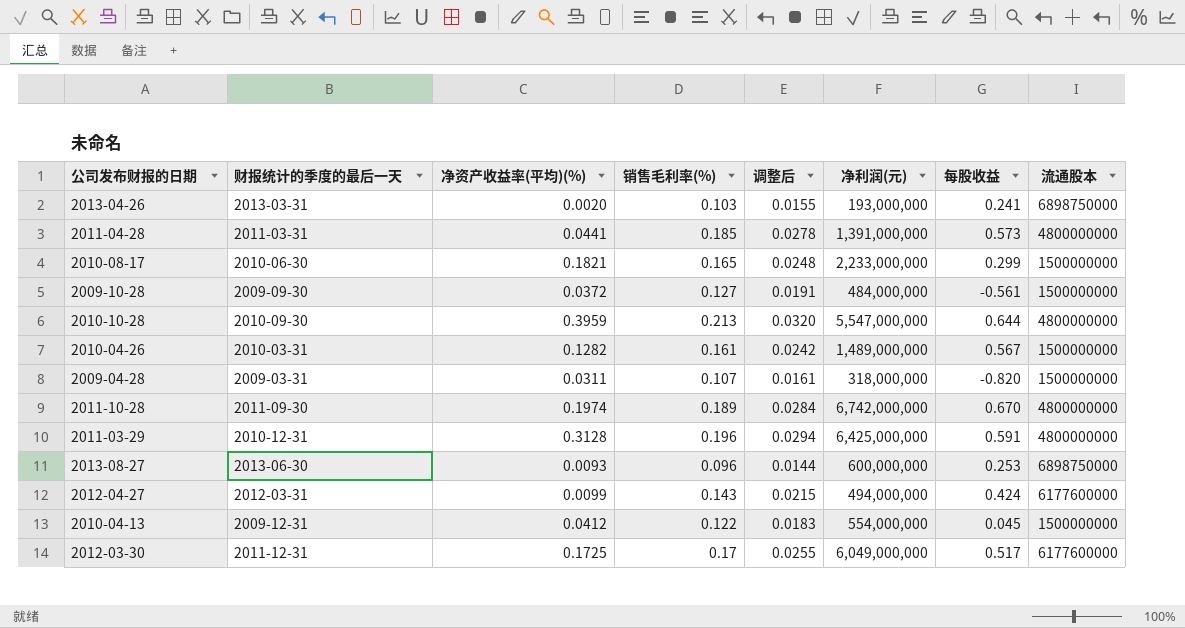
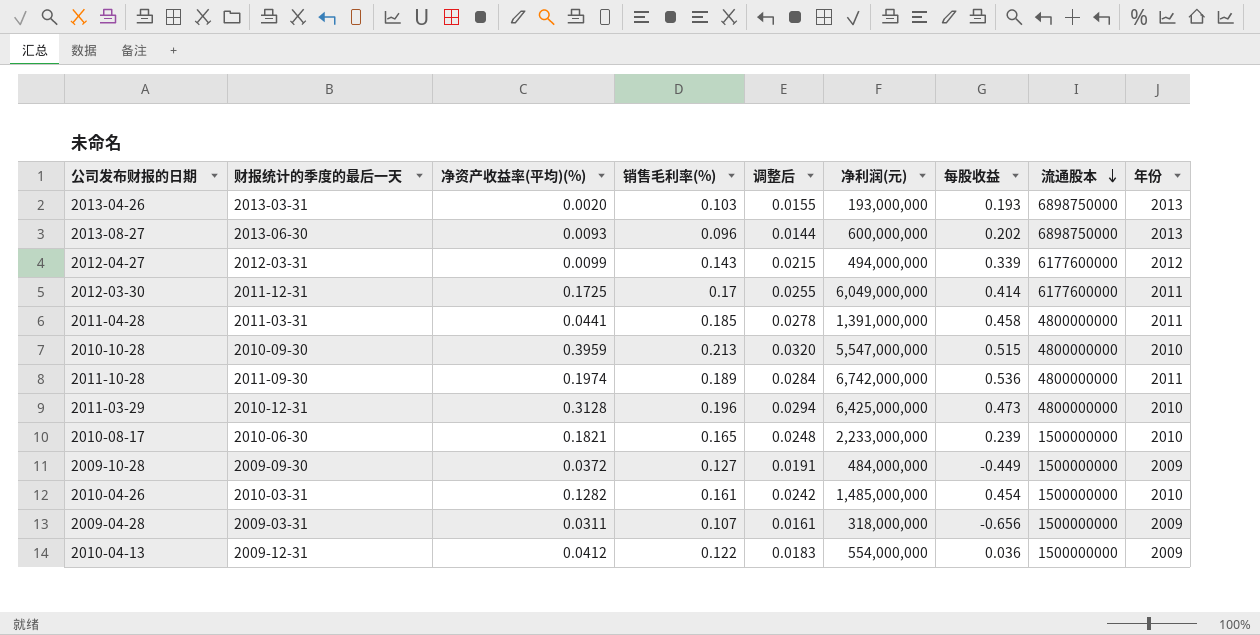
row order: none -> 流通股本 descending
column 年份 | position: none -> 9
2013-04-26 | 每股收益: 0.241 -> 0.193
2013-08-27 | 每股收益: 0.253 -> 0.202
2012-04-27 | 每股收益: 0.424 -> 0.339
2012-03-30 | 每股收益: 0.517 -> 0.414
2011-04-28 | 每股收益: 0.573 -> 0.458
2010-10-28 | 每股收益: 0.644 -> 0.515
2011-10-28 | 每股收益: 0.670 -> 0.536
2011-03-29 | 每股收益: 0.591 -> 0.473
2010-08-17 | 每股收益: 0.299 -> 0.239
2009-10-28 | 每股收益: -0.561 -> -0.449
2010-04-26 | 净利润(元): 1,489,000,000 -> 1,485,000,000
2010-04-26 | 每股收益: 0.567 -> 0.454
2009-04-28 | 每股收益: -0.820 -> -0.656
2010-04-13 | 每股收益: 0.045 -> 0.036

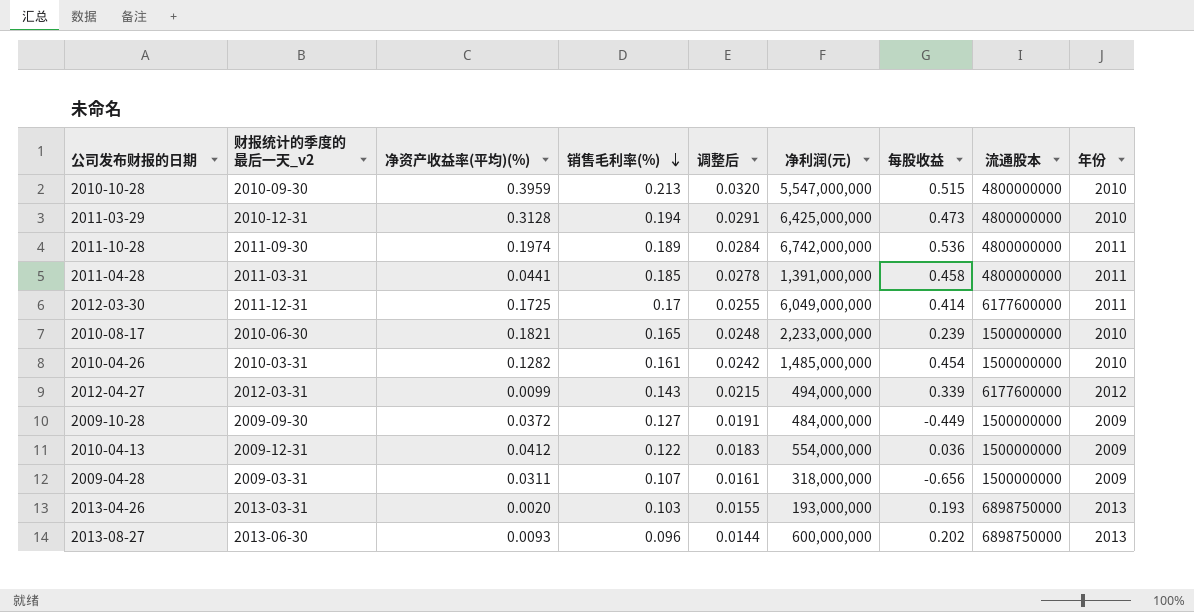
row order: 流通股本 descending -> 销售毛利率(%) descending
column name: 财报统计的季度的最后一天 -> 财报统计的季度的最后一天_v2
2011-03-29 | 销售毛利率(%): 0.196 -> 0.194
2011-03-29 | 调整后: 0.0294 -> 0.0291

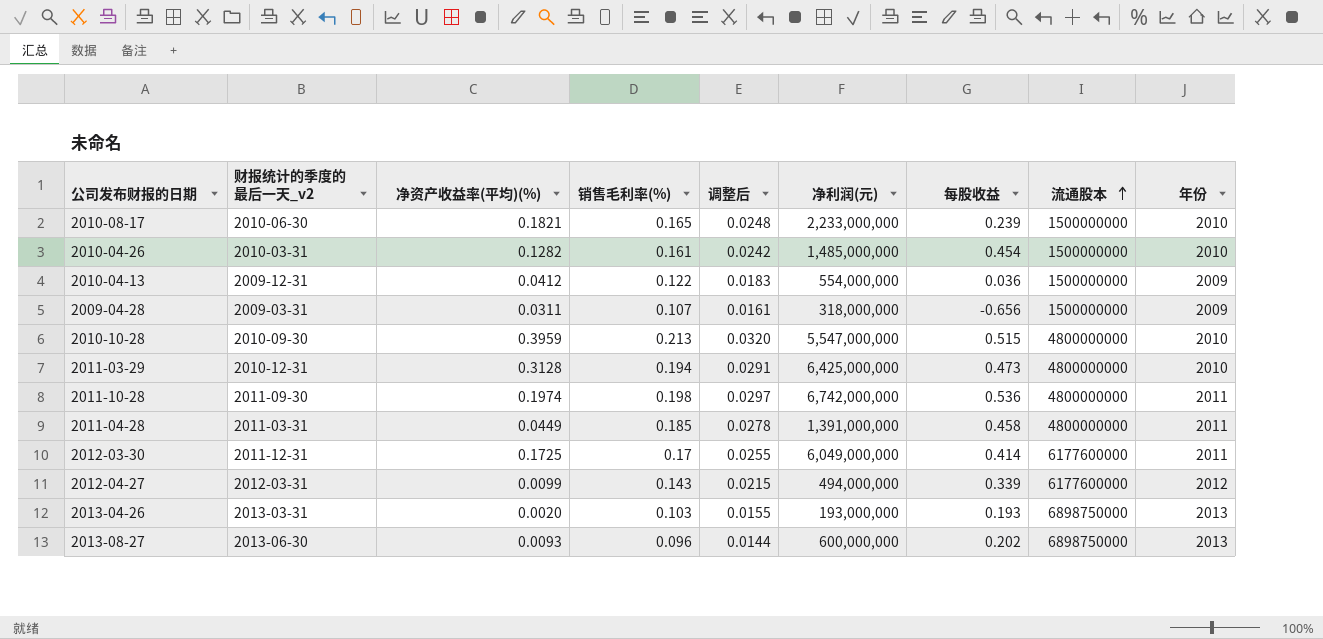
row order: 销售毛利率(%) descending -> 流通股本 ascending
row 2009-10-28: 2009-09-30 | 0.0372 | 0.127 | 0.0191 | 484,000,000 | -0.449 | 1500000000 | 2009 -> none
2011-10-28 | 销售毛利率(%): 0.189 -> 0.198
2011-10-28 | 调整后: 0.0284 -> 0.0297
2011-04-28 | 净资产收益率(平均)(%): 0.0441 -> 0.0449

